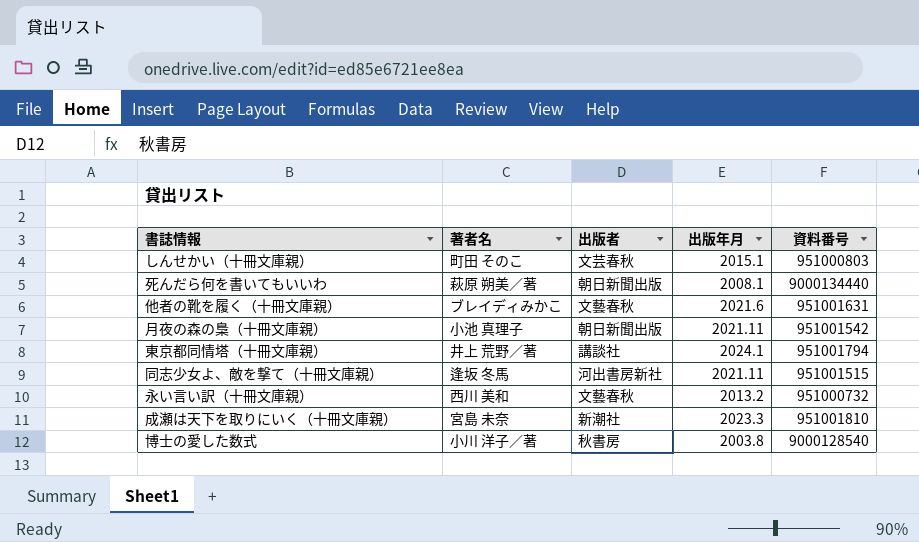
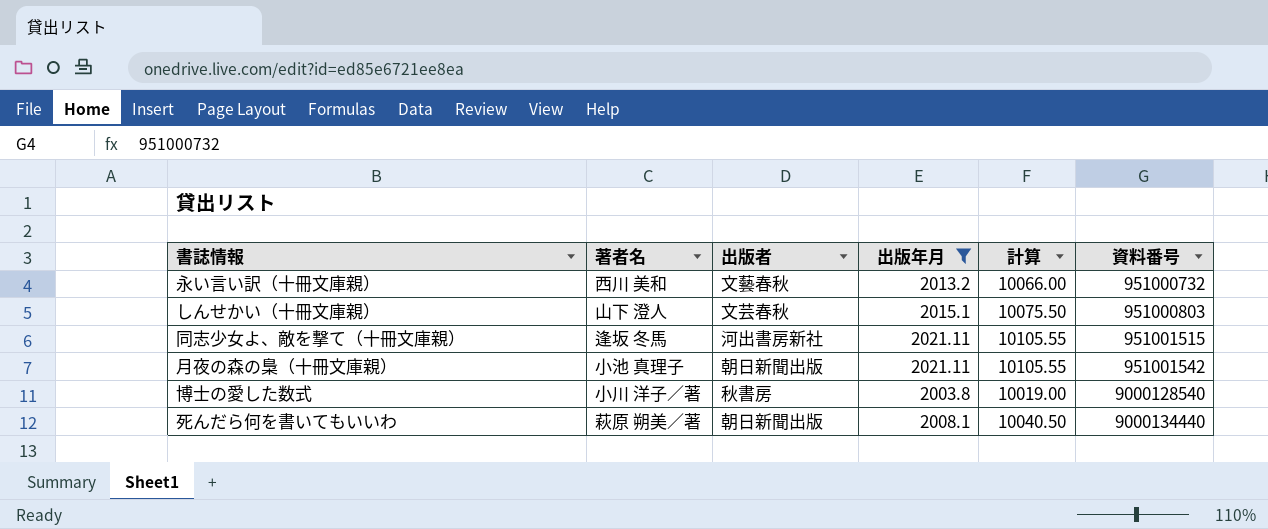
filter: none -> 出版年月 <= 2021.11
row order: none -> 資料番号 ascending
column 計算 | formula: none -> [出版年月] * 5
しんせかい（十冊文庫親） | 著者名: 町田 そのこ -> 山下 澄人

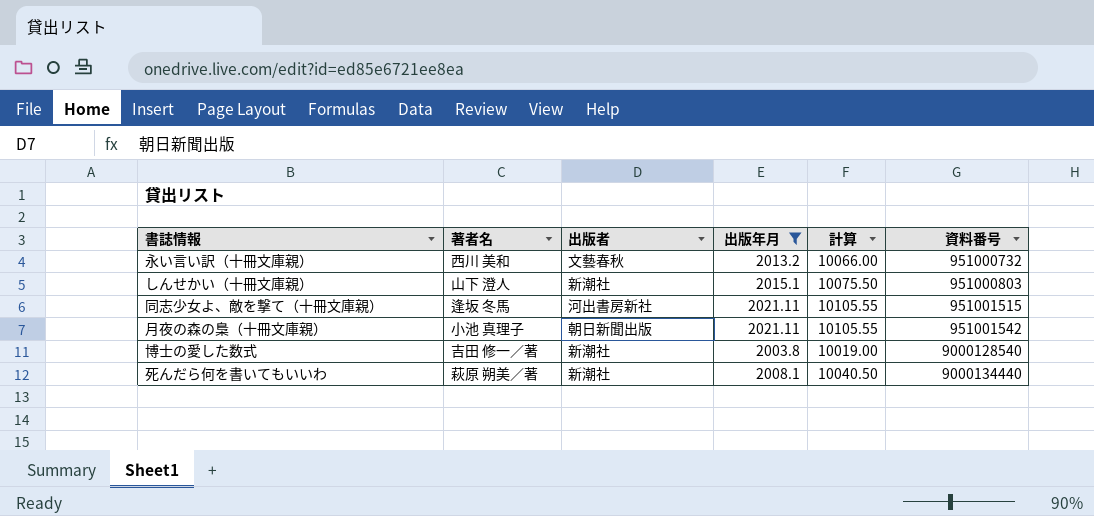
しんせかい（十冊文庫親） | 出版者: 文芸春秋 -> 新潮社
博士の愛した数式 | 著者名: 小川 洋子／著 -> 吉田 修一／著
博士の愛した数式 | 出版者: 秋書房 -> 新潮社
死んだら何を書いてもいいわ | 出版者: 朝日新聞出版 -> 新潮社

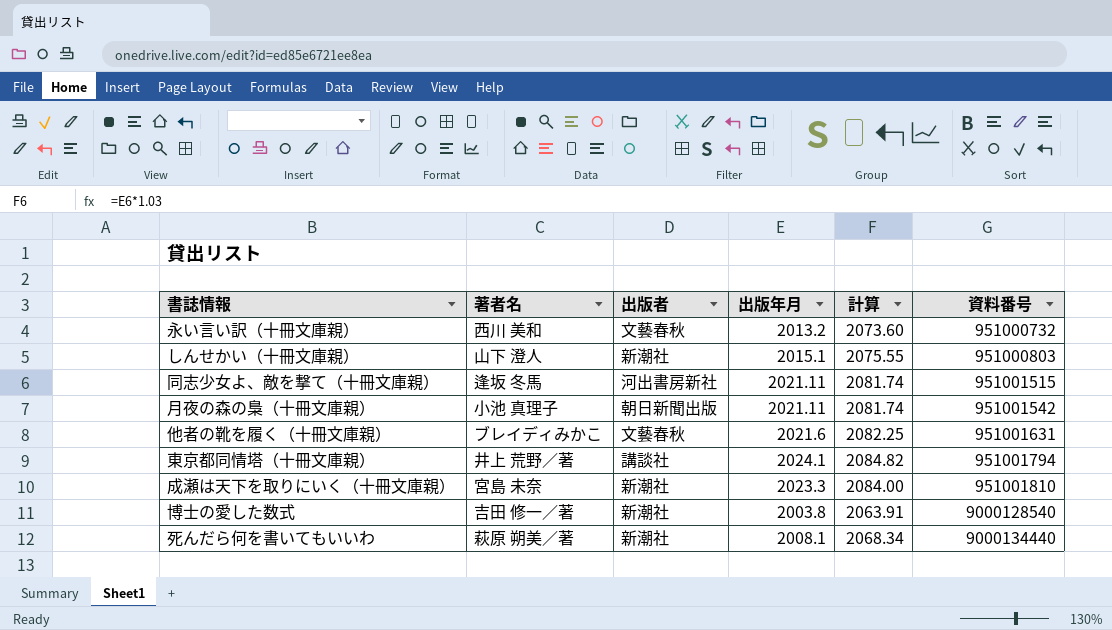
filter: 出版年月 <= 2021.11 -> none
column 計算 | formula: [出版年月] * 5 -> [出版年月] * 1.03

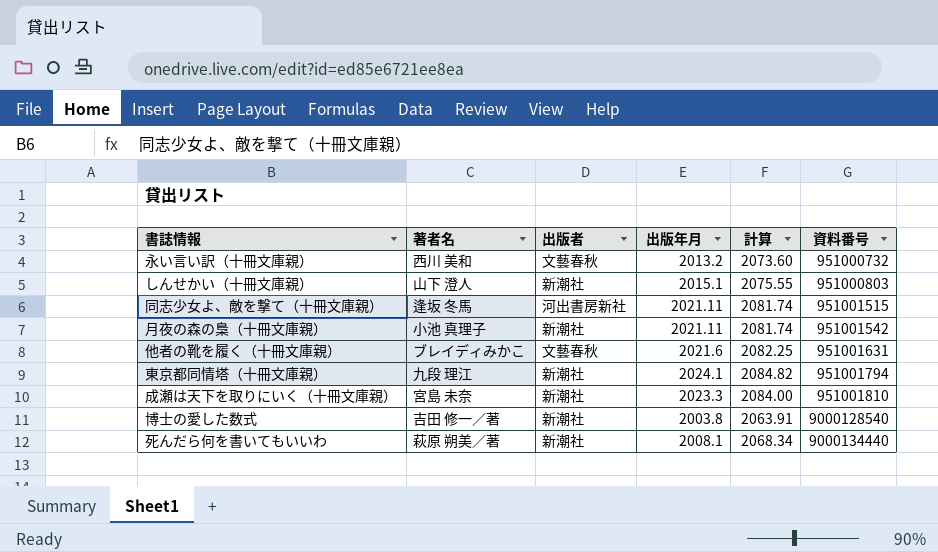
月夜の森の梟（十冊文庫親） | 出版者: 朝日新聞出版 -> 新潮社
東京都同情塔（十冊文庫親） | 著者名: 井上 荒野／著 -> 九段 理江
東京都同情塔（十冊文庫親） | 出版者: 講談社 -> 新潮社

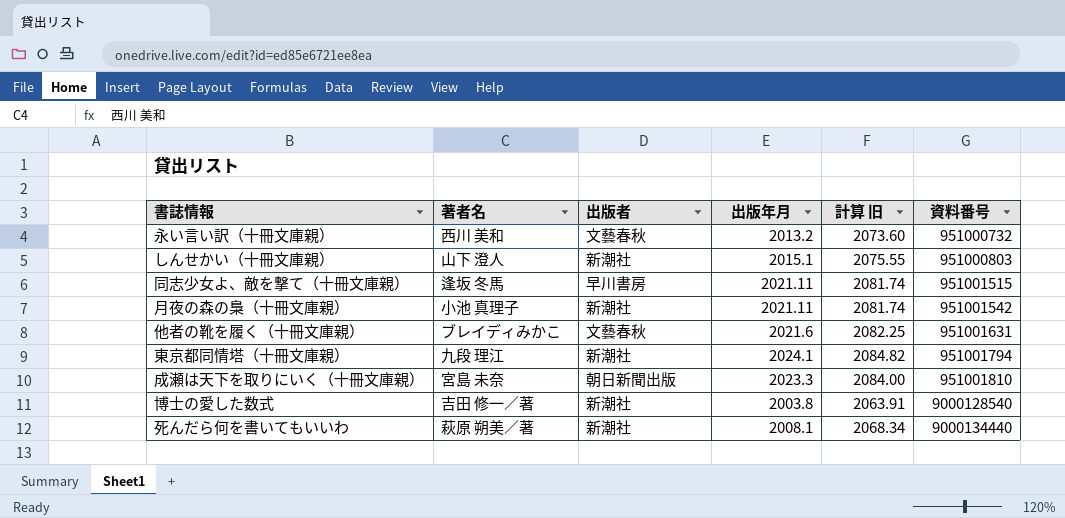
column name: 計算 -> 計算 旧
同志少女よ、敵を撃て（十冊文庫親） | 出版者: 河出書房新社 -> 早川書房
成瀬は天下を取りにいく（十冊文庫親） | 出版者: 新潮社 -> 朝日新聞出版

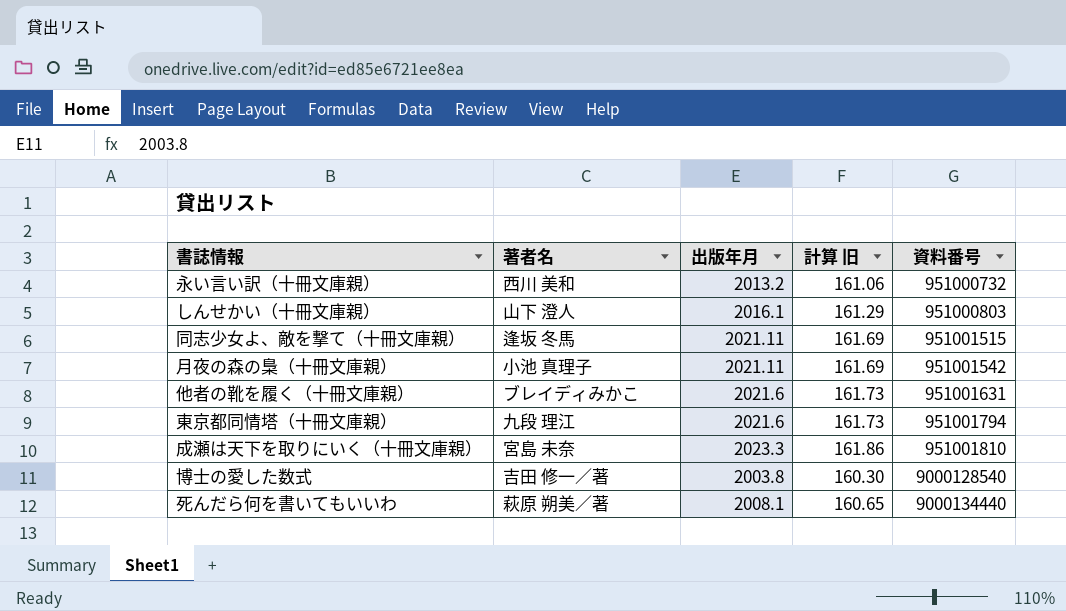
column 出版者 | position: 3 -> none
column 計算 旧 | formula: [出版年月] * 1.03 -> [出版年月] * 0.08
しんせかい（十冊文庫親） | 出版年月: 2015.1 -> 2016.1
東京都同情塔（十冊文庫親） | 出版年月: 2024.1 -> 2021.6

